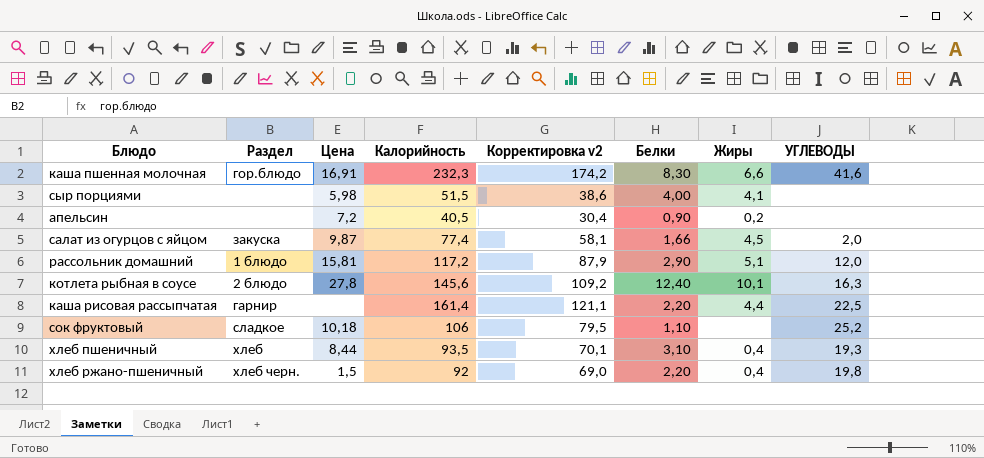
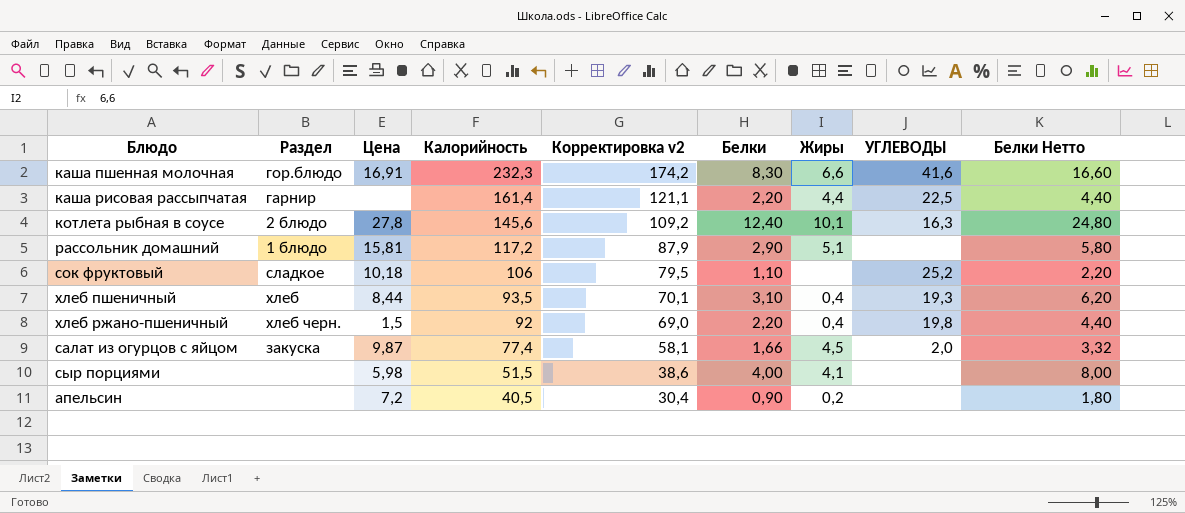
row order: none -> Калорийность descending
column Белки Нетто | formula: none -> [Белки] * 2
рассольник домашний | УГЛЕВОДЫ: 12,0 -> none

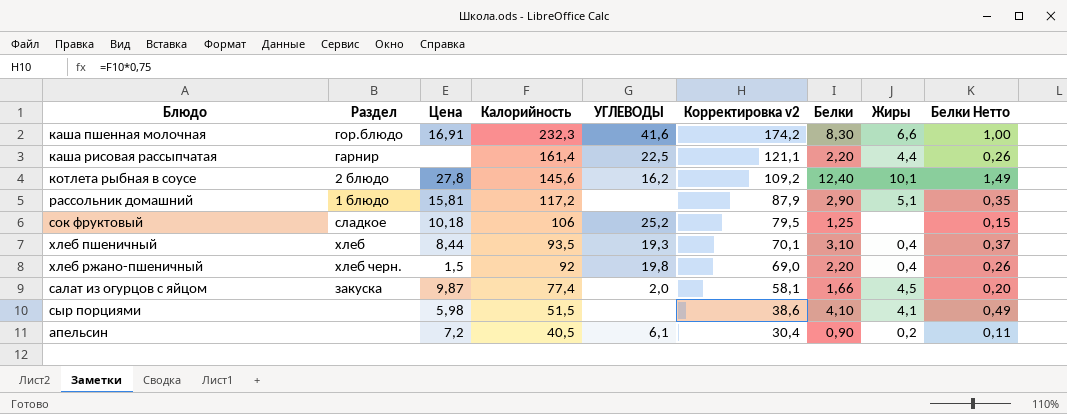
column УГЛЕВОДЫ | position: 8 -> 5
column Белки Нетто | formula: [Белки] * 2 -> [Белки] * 0,12
котлета рыбная в соусе | УГЛЕВОДЫ: 16,3 -> 16,2
сок фруктовый | Белки: 1,10 -> 1,25
сыр порциями | Белки: 4,00 -> 4,10
апельсин | УГЛЕВОДЫ: none -> 6,1

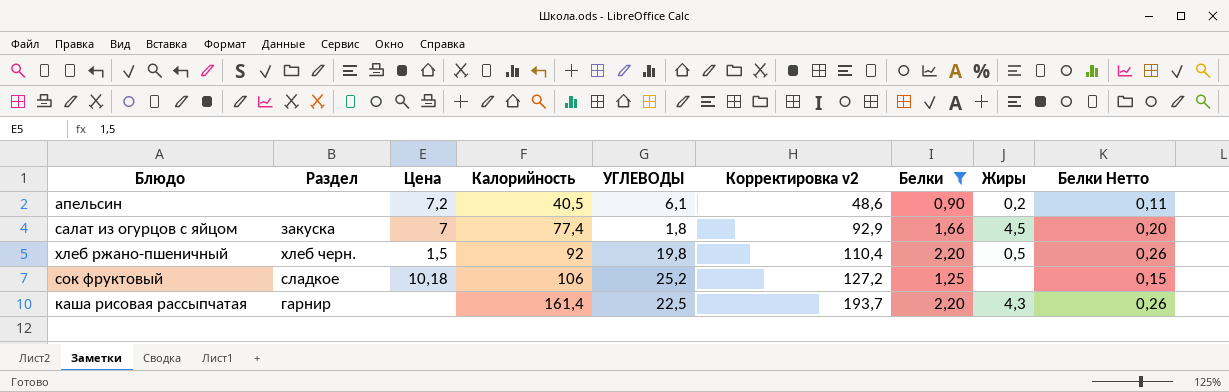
filter: none -> Белки <= 2,20
row order: Калорийность descending -> Калорийность ascending
column Корректировка v2 | formula: [Калорийность] * 0,75 -> [Калорийность] * 1,2
салат из огурцов с яйцом | Цена: 9,87 -> 7
салат из огурцов с яйцом | УГЛЕВОДЫ: 2,0 -> 1,8
хлеб ржано-пшеничный | Жиры: 0,4 -> 0,5
каша рисовая рассыпчатая | Жиры: 4,4 -> 4,3

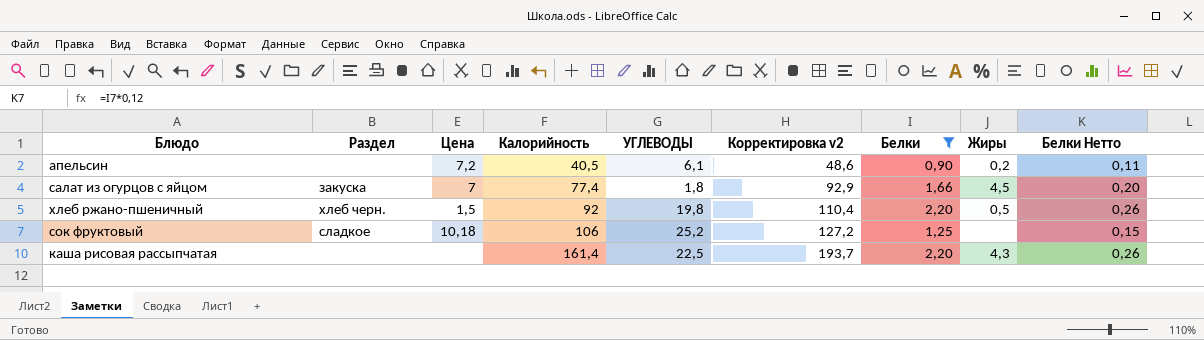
каша рисовая рассыпчатая | Раздел: гарнир -> none

